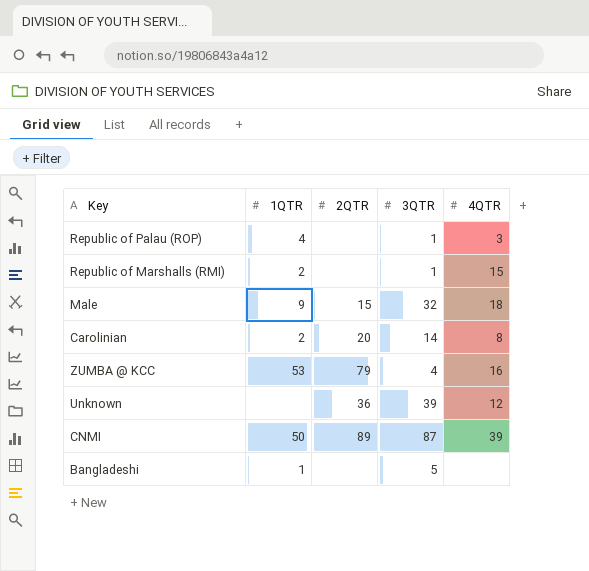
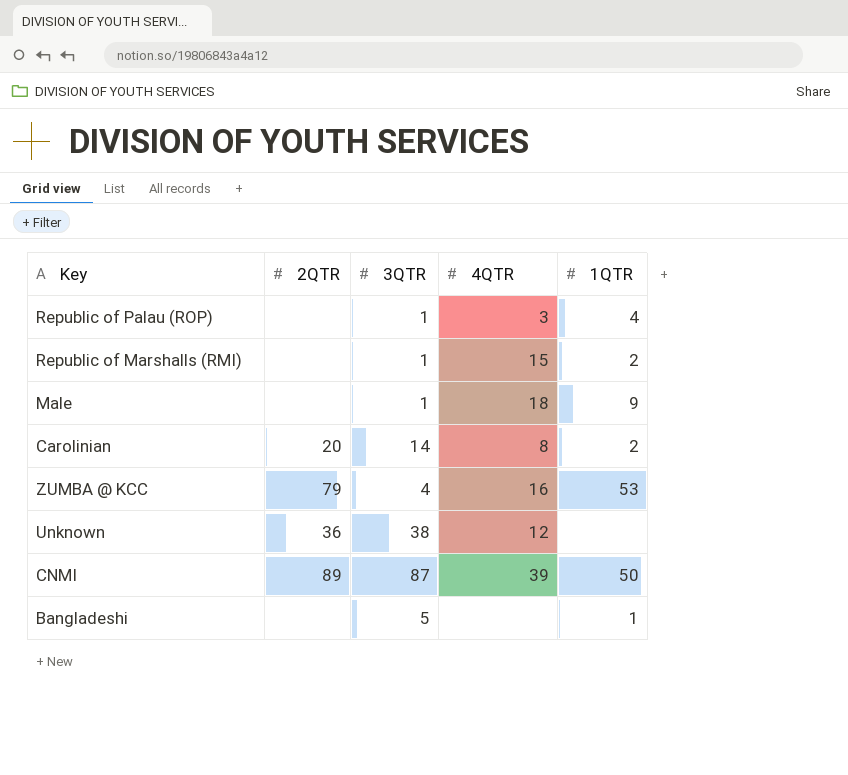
column 1QTR | position: 2 -> 5
Male | 2QTR: 15 -> none
Male | 3QTR: 32 -> 1
Unknown | 3QTR: 39 -> 38

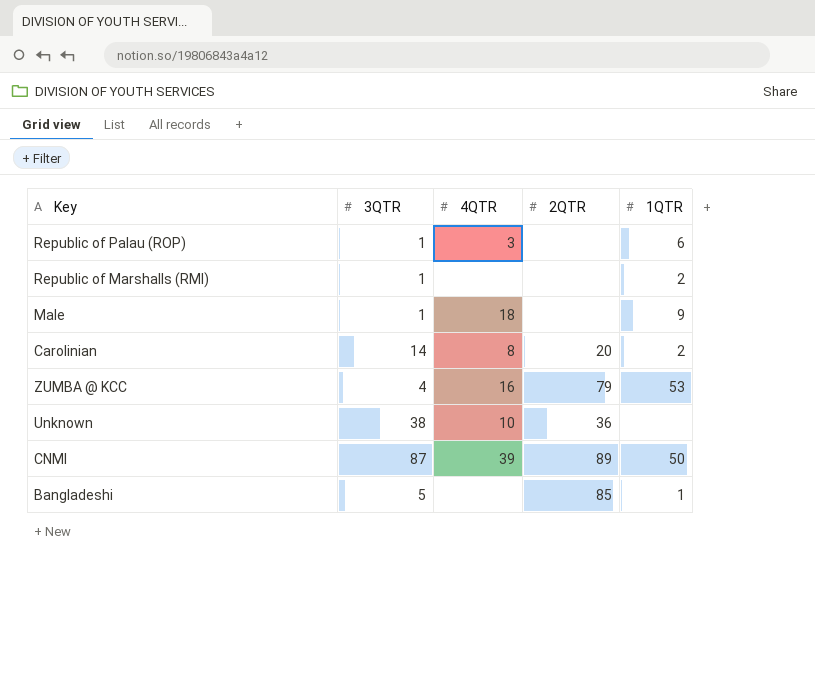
column 2QTR | position: 2 -> 4
Republic of Palau (ROP) | 1QTR: 4 -> 6
Republic of Marshalls (RMI) | 4QTR: 15 -> none
Unknown | 4QTR: 12 -> 10
Bangladeshi | 2QTR: none -> 85

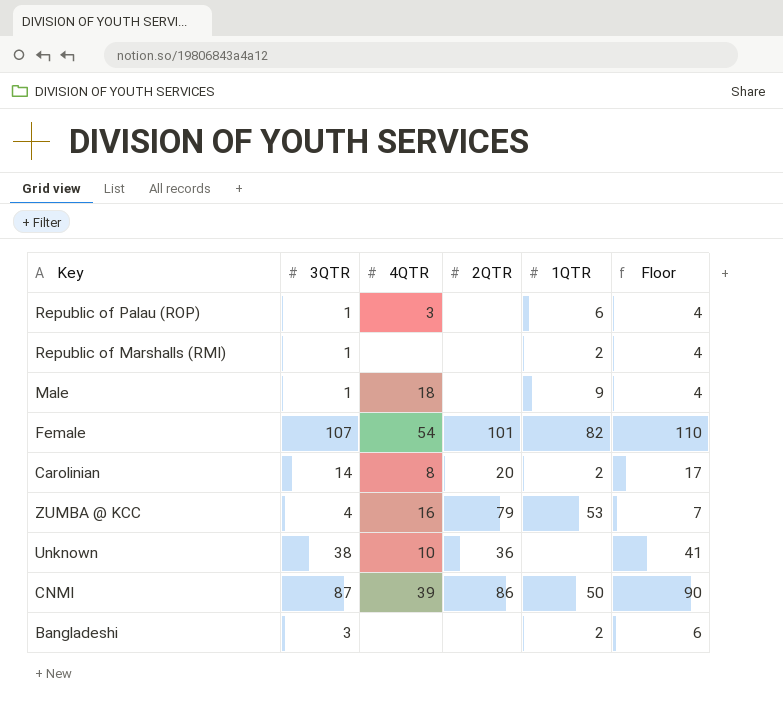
column Floor | formula: none -> [3QTR] + 3
row Female: none -> 107 | 54 | 101 | 82 | 110
CNMI | 2QTR: 89 -> 86
Bangladeshi | 3QTR: 5 -> 3
Bangladeshi | 2QTR: 85 -> none
Bangladeshi | 1QTR: 1 -> 2

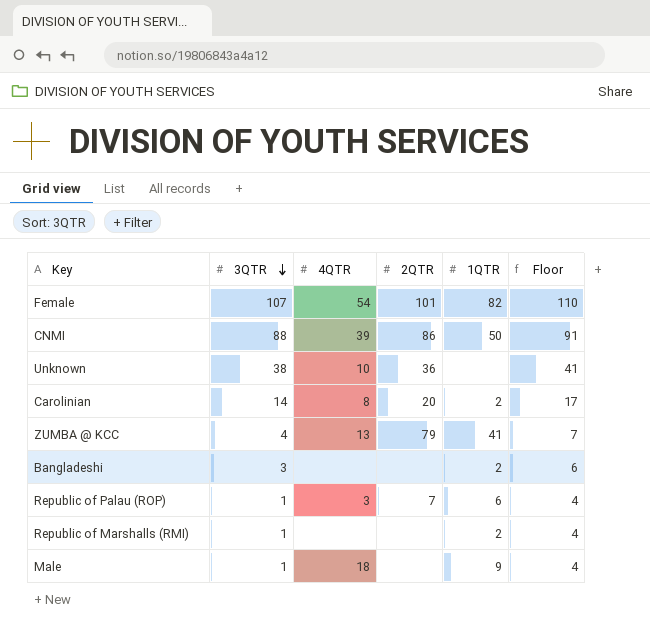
row order: none -> 3QTR descending
CNMI | 3QTR: 87 -> 88
CNMI | Floor: 90 -> 91
ZUMBA @ KCC | 4QTR: 16 -> 13
ZUMBA @ KCC | 1QTR: 53 -> 41
Republic of Palau (ROP) | 2QTR: none -> 7

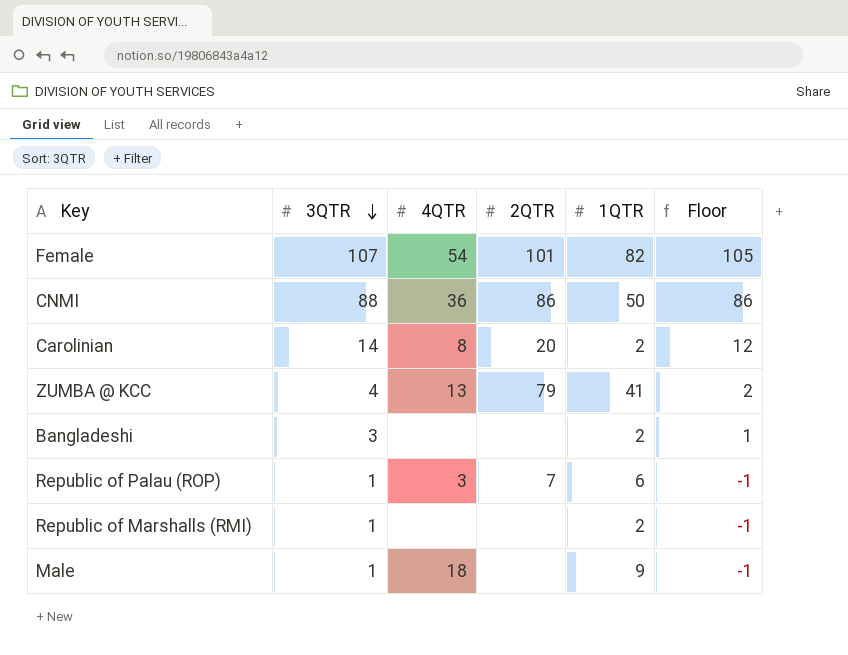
column Floor | formula: [3QTR] + 3 -> [3QTR] - 2
row Unknown: 38 | 10 | 36 | none | 41 -> none
CNMI | 4QTR: 39 -> 36

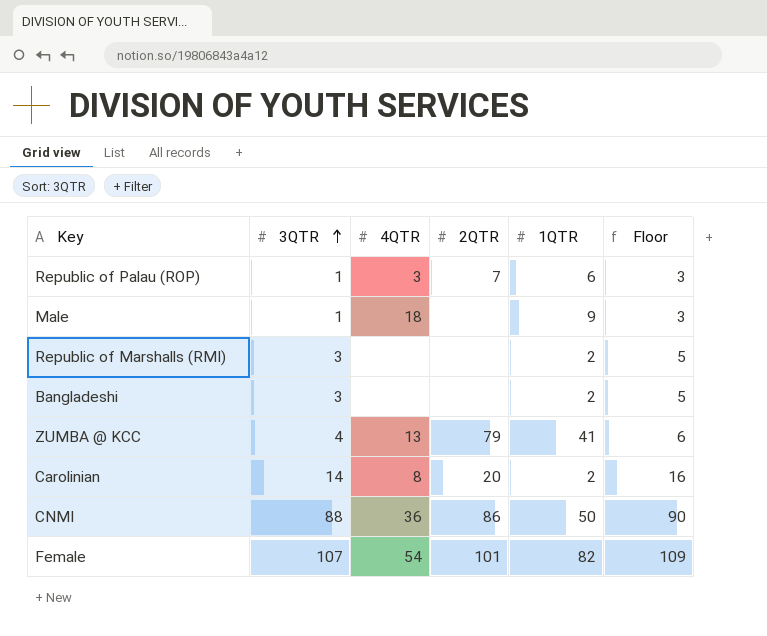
row order: 3QTR descending -> 3QTR ascending
column Floor | formula: [3QTR] - 2 -> [3QTR] + 2
Republic of Marshalls (RMI) | 3QTR: 1 -> 3

